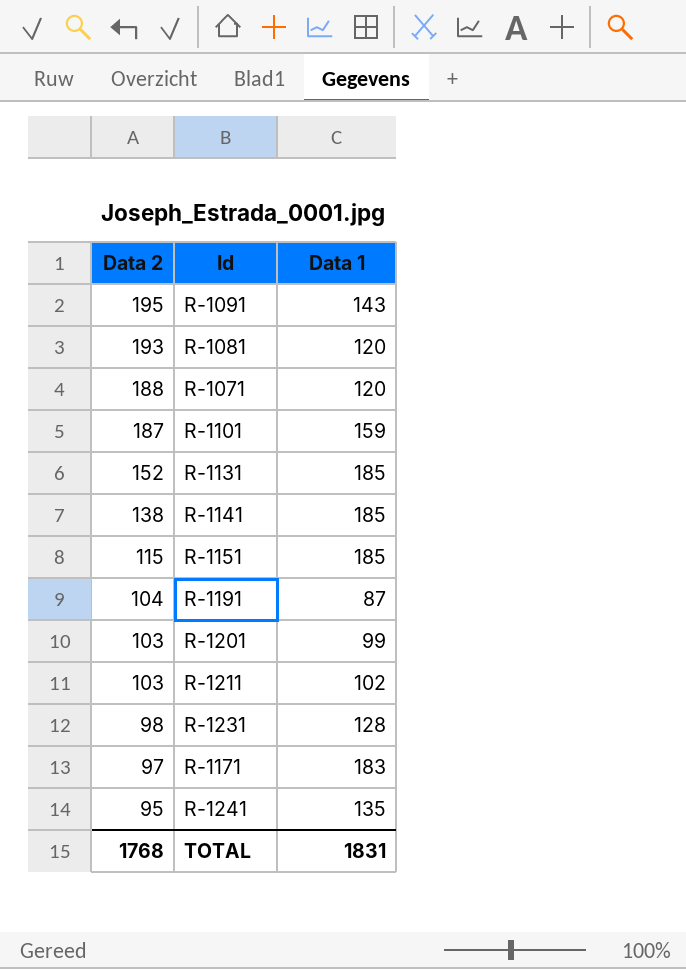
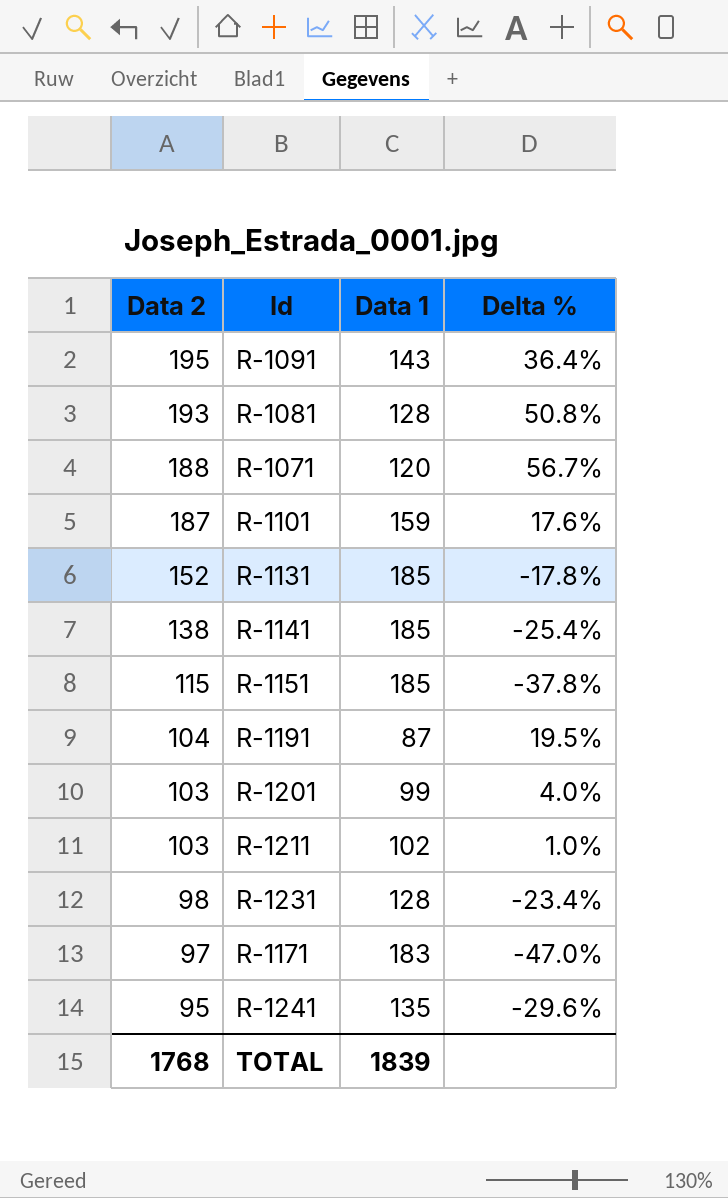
column Delta % | formula: none -> ([Data 2] - [Data 1]) / [Data 1]
R-1081 | Data 1: 120 -> 128
TOTAL | Data 1: 1831 -> 1839

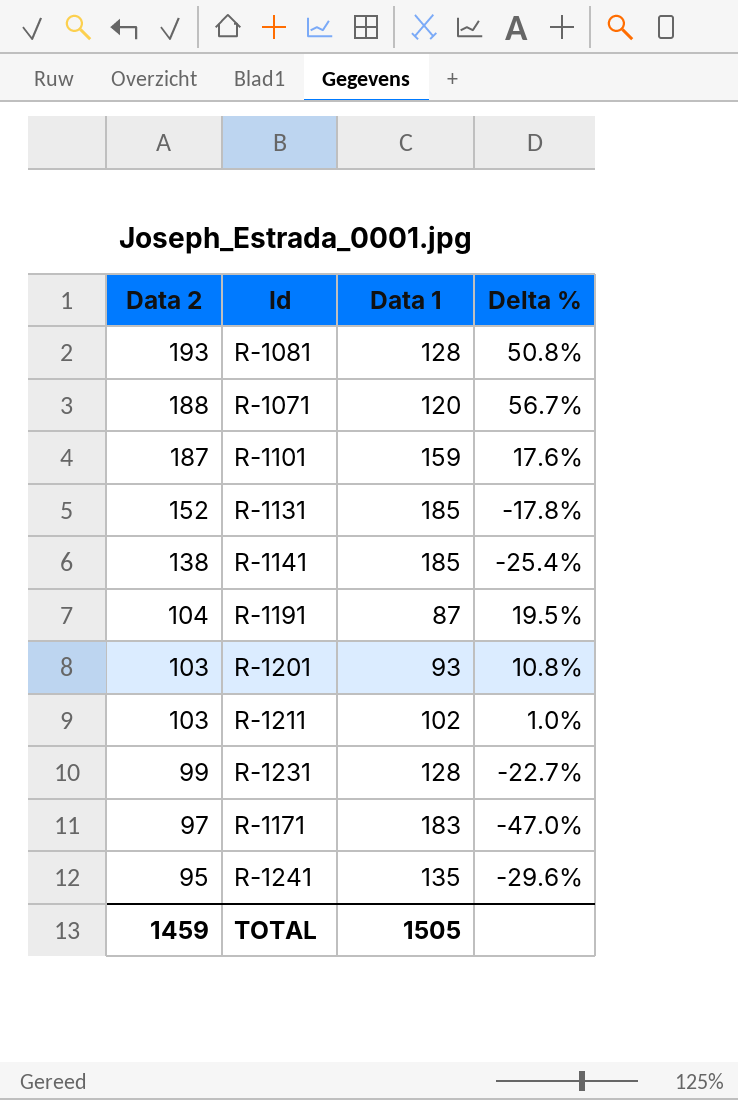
row R-1091: 195 | 143 | 36.4% -> none
row R-1151: 115 | 185 | -37.8% -> none
R-1201 | Data 1: 99 -> 93
R-1201 | Delta %: 4.0% -> 10.8%
R-1231 | Data 2: 98 -> 99
R-1231 | Delta %: -23.4% -> -22.7%
TOTAL | Data 2: 1768 -> 1459
TOTAL | Data 1: 1839 -> 1505

